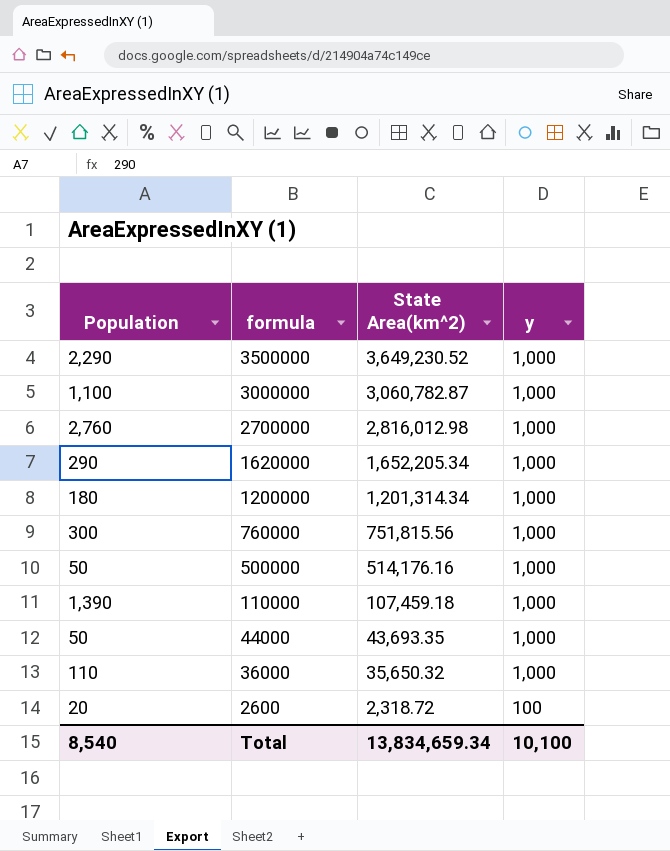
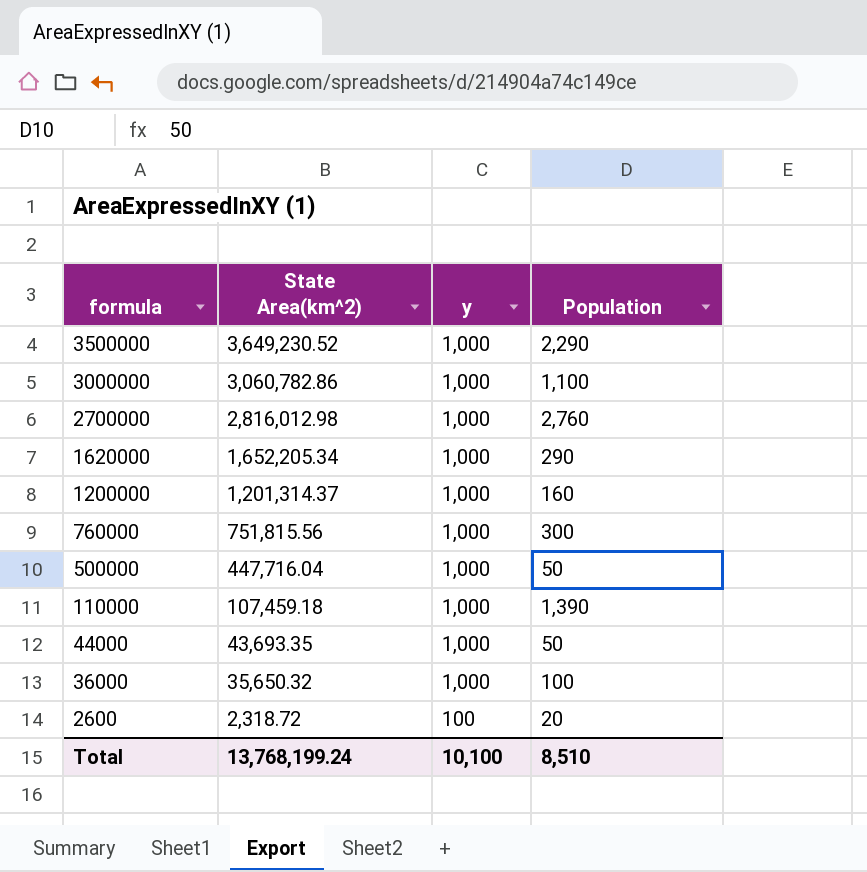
column Population | position: 1 -> 4
3000000 | State Area(km^2): 3,060,782.87 -> 3,060,782.86
1200000 | State Area(km^2): 1,201,314.34 -> 1,201,314.37
1200000 | Population: 180 -> 160
500000 | State Area(km^2): 514,176.16 -> 447,716.04
36000 | Population: 110 -> 100
Total | State Area(km^2): 13,834,659.34 -> 13,768,199.24
Total | Population: 8,540 -> 8,510

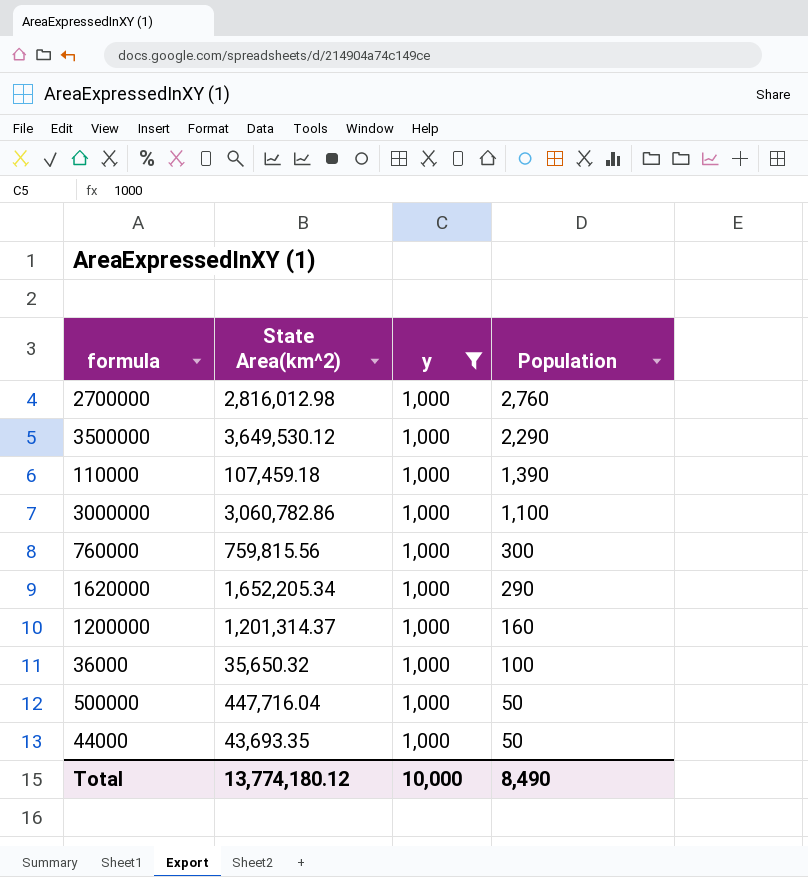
filter: none -> y = 1,000
row order: formula descending -> Population descending
3500000 | State Area(km^2): 3,649,230.52 -> 3,649,530.12
760000 | State Area(km^2): 751,815.56 -> 759,815.56
Total | State Area(km^2): 13,768,199.24 -> 13,774,180.12
Total | y: 10,100 -> 10,000
Total | Population: 8,510 -> 8,490

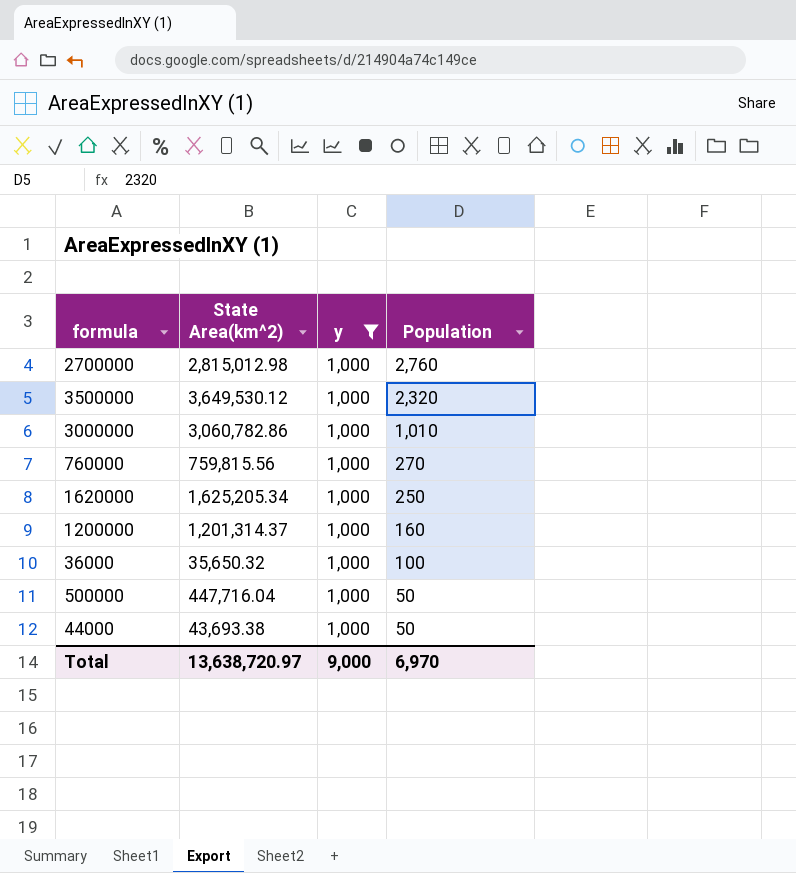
row 110000: 107,459.18 | 1,000 | 1,390 -> none
2700000 | State Area(km^2): 2,816,012.98 -> 2,815,012.98
3500000 | Population: 2,290 -> 2,320
3000000 | Population: 1,100 -> 1,010
760000 | Population: 300 -> 270
1620000 | State Area(km^2): 1,652,205.34 -> 1,625,205.34
1620000 | Population: 290 -> 250
44000 | State Area(km^2): 43,693.35 -> 43,693.38
Total | State Area(km^2): 13,774,180.12 -> 13,638,720.97
Total | y: 10,000 -> 9,000
Total | Population: 8,490 -> 6,970

